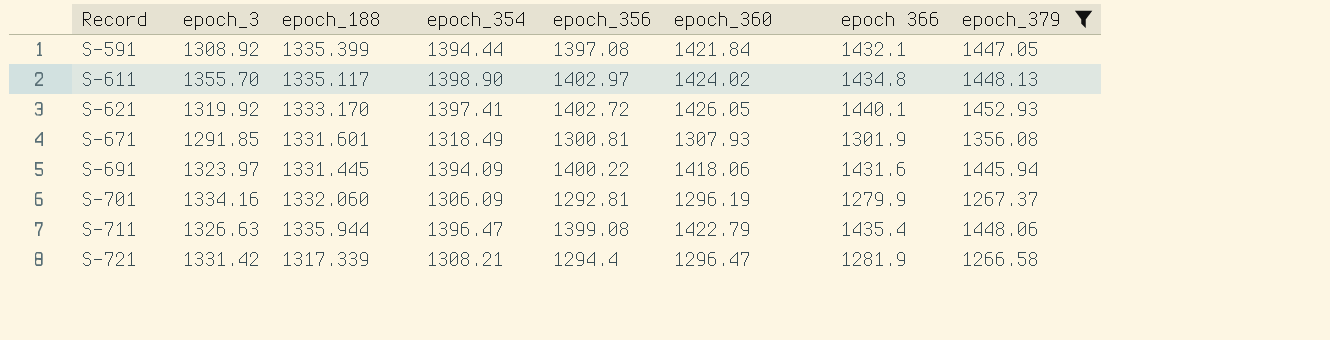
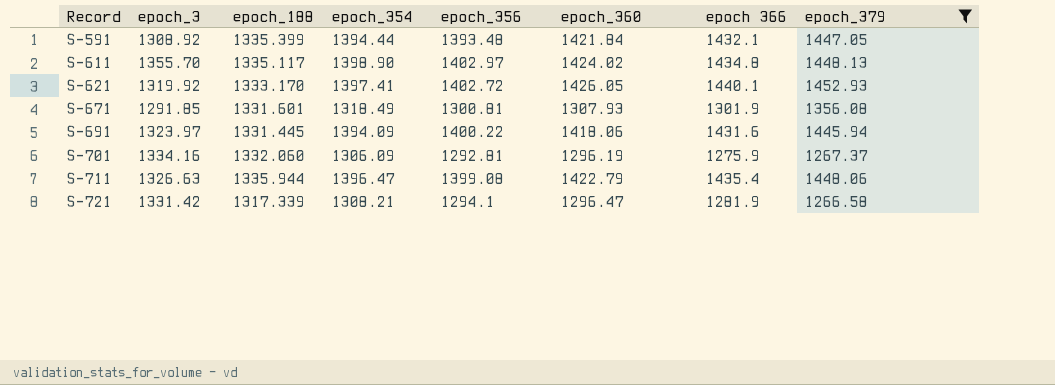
S-591 | epoch_356: 1397.08 -> 1393.48
S-701 | epoch 366: 1279.9 -> 1275.9
S-721 | epoch_356: 1294.4 -> 1294.1

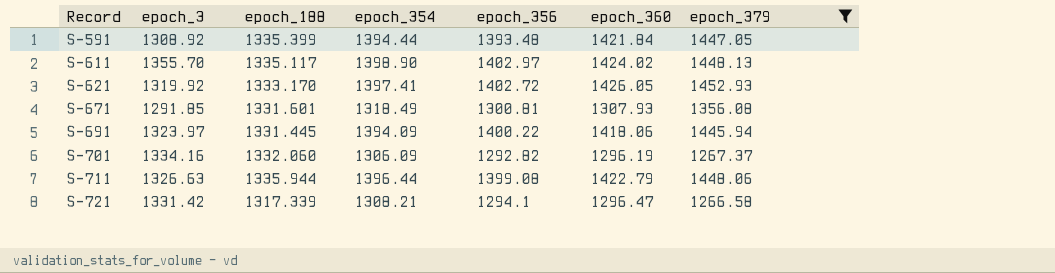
column epoch 366 | position: 7 -> none
S-701 | epoch_356: 1292.81 -> 1292.82
S-711 | epoch_354: 1396.47 -> 1396.44

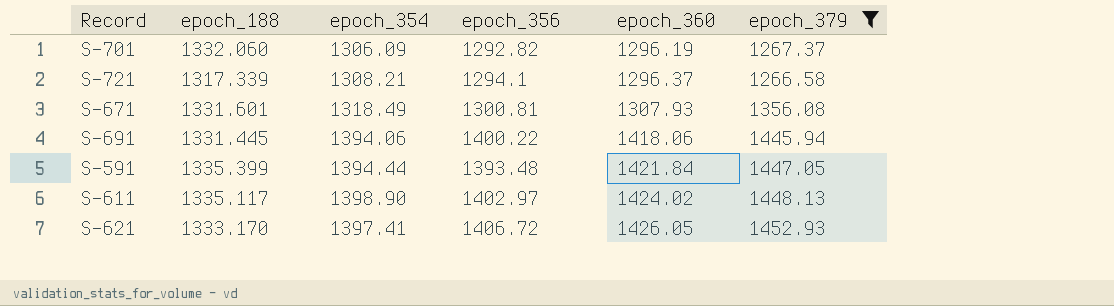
row order: Record ascending -> epoch_360 ascending
column epoch_3 | position: 2 -> none
row S-711: 1326.63 | 1335.944 | 1396.44 | 1399.08 | 1422.79 | 1448.06 -> none
S-721 | epoch_360: 1296.47 -> 1296.37
S-691 | epoch_354: 1394.09 -> 1394.06
S-621 | epoch_356: 1402.72 -> 1406.72

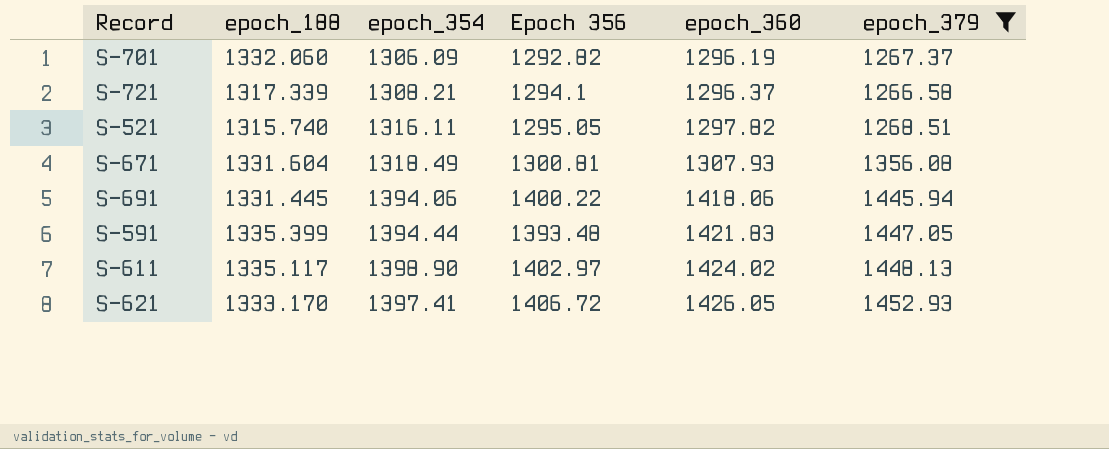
column name: epoch_356 -> Epoch 356
row S-521: none -> 1315.740 | 1316.11 | 1295.05 | 1297.82 | 1268.51
S-671 | epoch_188: 1331.601 -> 1331.604
S-591 | epoch_360: 1421.84 -> 1421.83

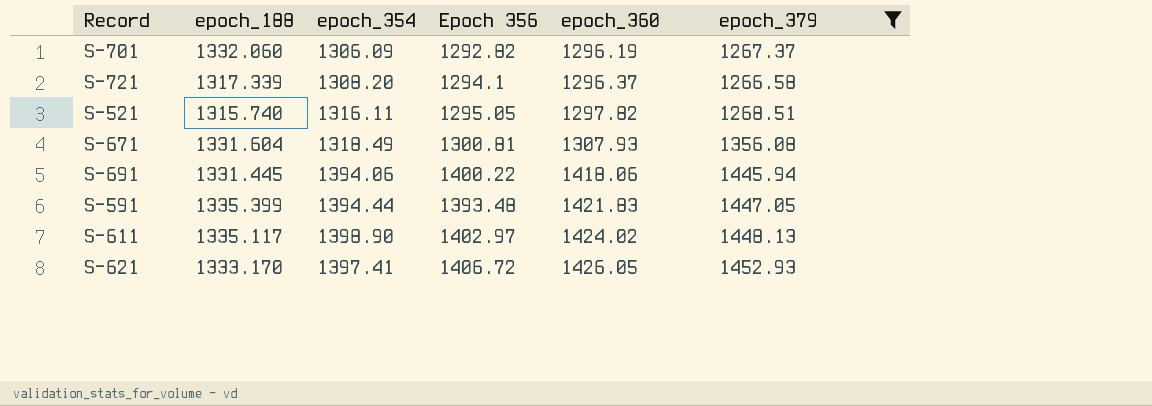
S-721 | epoch_354: 1308.21 -> 1308.20

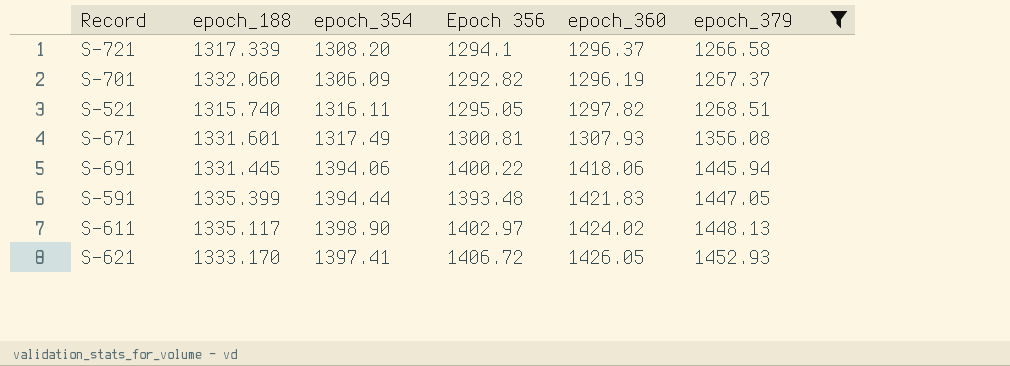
row order: epoch_360 ascending -> epoch_379 ascending
S-671 | epoch_188: 1331.604 -> 1331.601
S-671 | epoch_354: 1318.49 -> 1317.49

